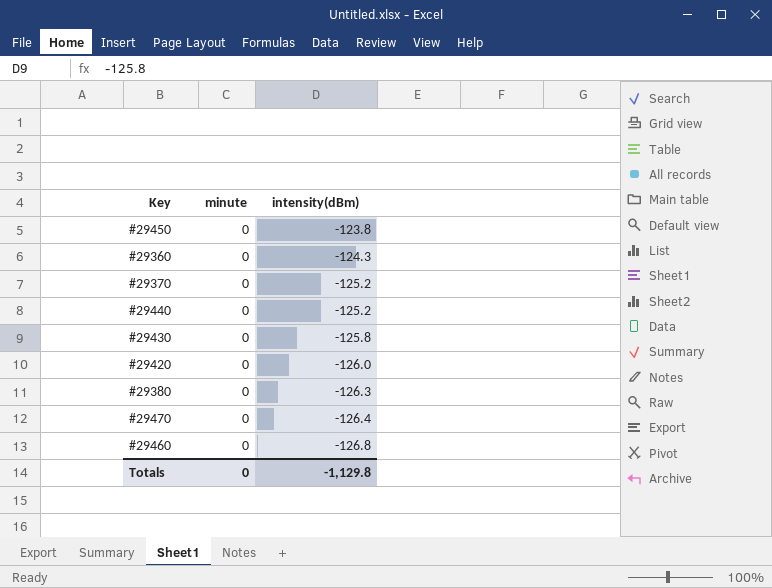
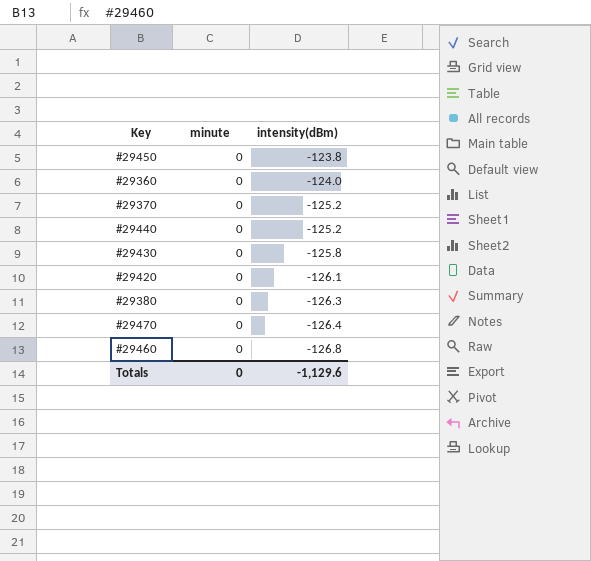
#29360 | intensity(dBm): -124.3 -> -124.0
#29420 | intensity(dBm): -126.0 -> -126.1
Totals | intensity(dBm): -1,129.8 -> -1,129.6

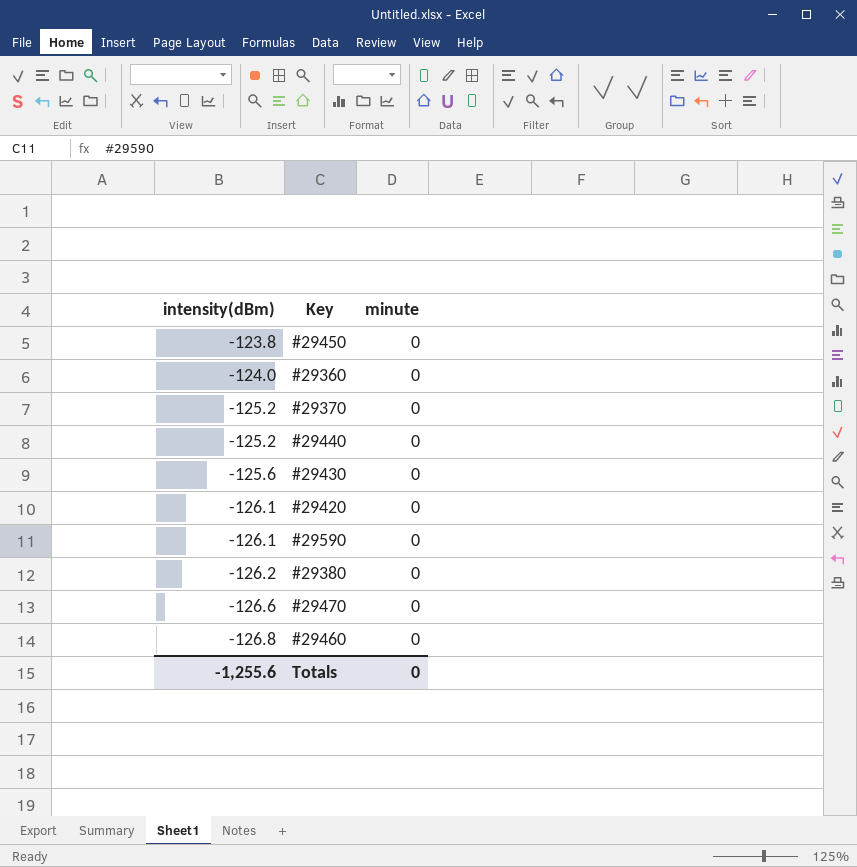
column intensity(dBm) | position: 3 -> 1
#29430 | intensity(dBm): -125.8 -> -125.6
row #29590: none -> -126.1 | 0
#29380 | intensity(dBm): -126.3 -> -126.2
#29470 | intensity(dBm): -126.4 -> -126.6
Totals | intensity(dBm): -1,129.6 -> -1,255.6

